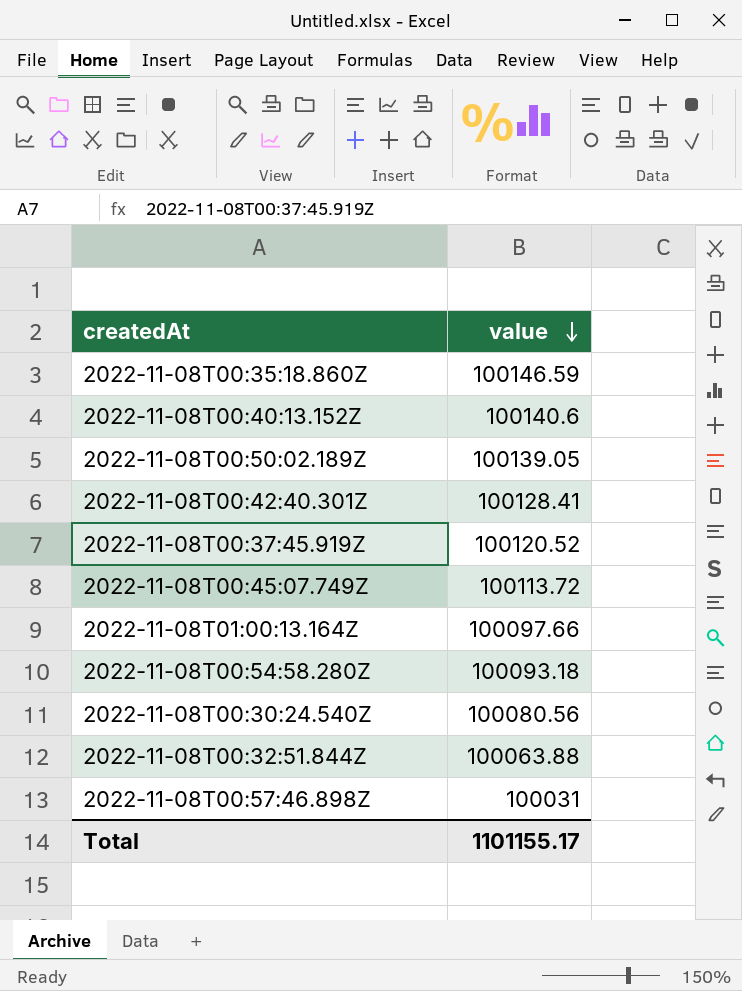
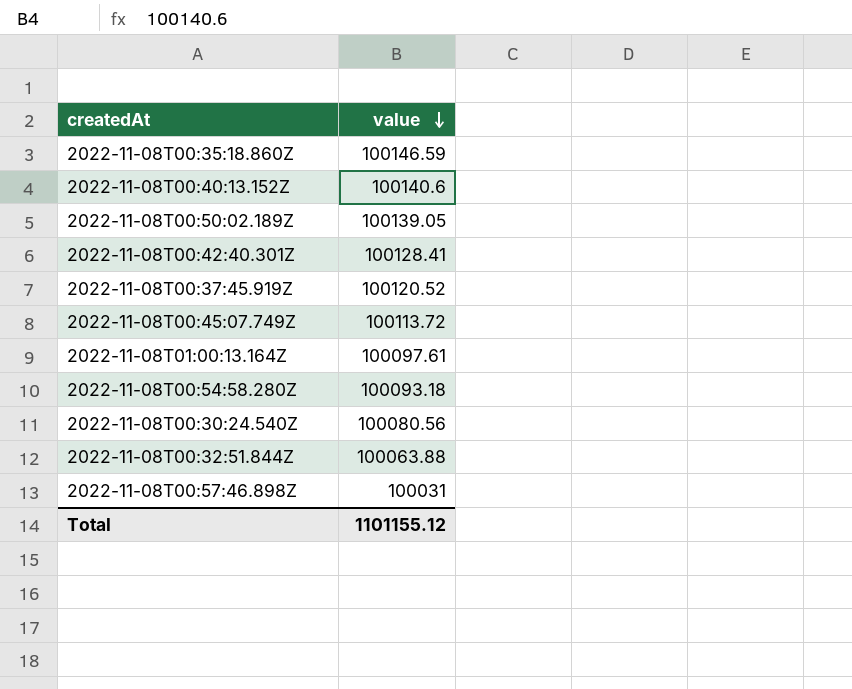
2022-11-08T01:00:13.164Z | value: 100097.66 -> 100097.61
Total | value: 1101155.17 -> 1101155.12

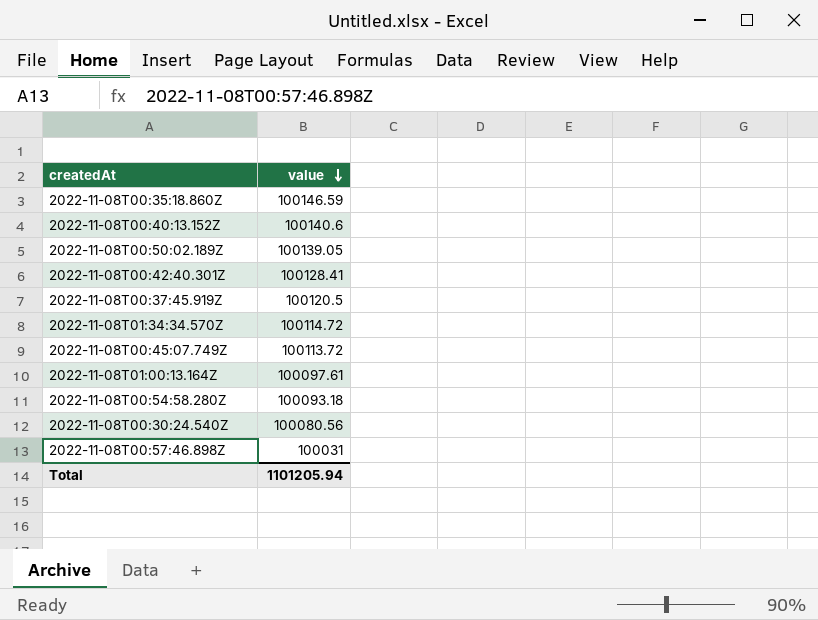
row 2022-11-08T00:32:51.844Z: 100063.88 -> none
2022-11-08T00:37:45.919Z | value: 100120.52 -> 100120.5
row 2022-11-08T01:34:34.570Z: none -> 100114.72
Total | value: 1101155.12 -> 1101205.94

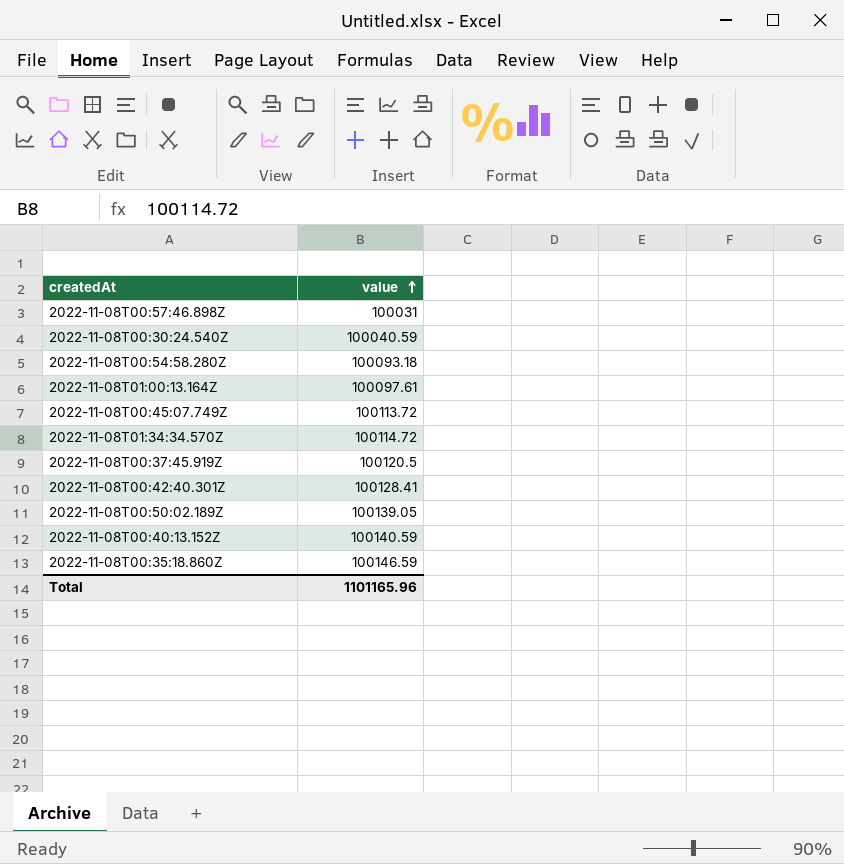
row order: value descending -> value ascending
2022-11-08T00:30:24.540Z | value: 100080.56 -> 100040.59
2022-11-08T00:40:13.152Z | value: 100140.6 -> 100140.59
Total | value: 1101205.94 -> 1101165.96

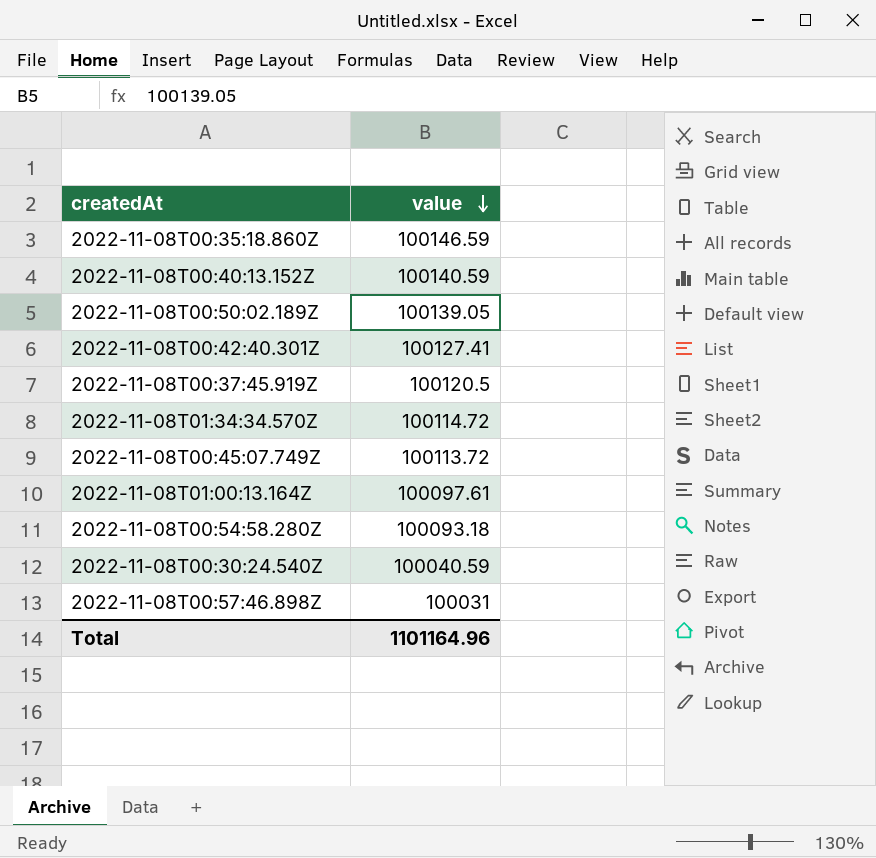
row order: value ascending -> value descending
2022-11-08T00:42:40.301Z | value: 100128.41 -> 100127.41
Total | value: 1101165.96 -> 1101164.96

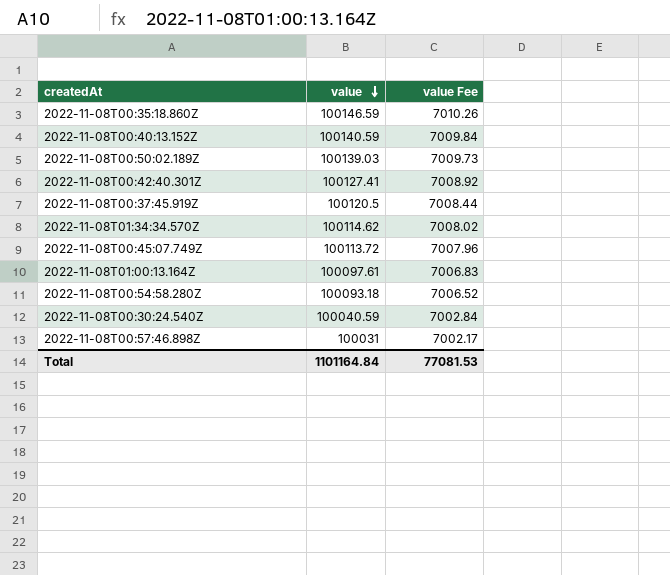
column value Fee | formula: none -> [value] * 0.07
2022-11-08T00:50:02.189Z | value: 100139.05 -> 100139.03
2022-11-08T01:34:34.570Z | value: 100114.72 -> 100114.62
Total | value: 1101164.96 -> 1101164.84

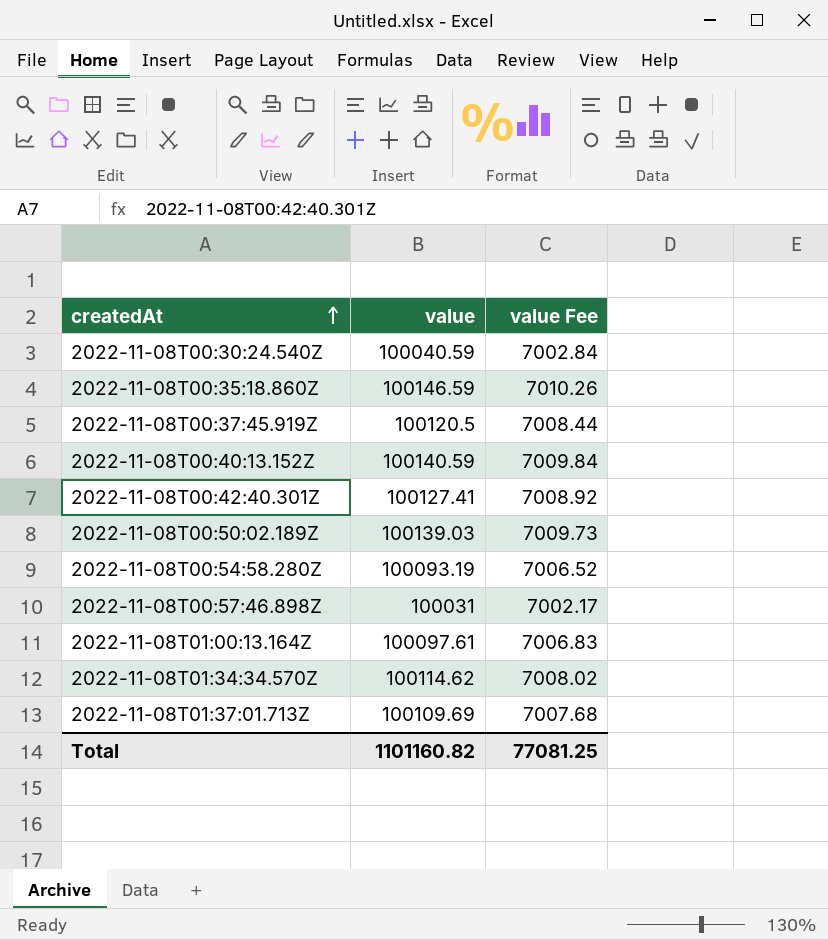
row order: value descending -> createdAt ascending
row 2022-11-08T00:45:07.749Z: 100113.72 | 7007.96 -> none
2022-11-08T00:54:58.280Z | value: 100093.18 -> 100093.19
row 2022-11-08T01:37:01.713Z: none -> 100109.69 | 7007.68
Total | value: 1101164.84 -> 1101160.82
Total | value Fee: 77081.53 -> 77081.25

